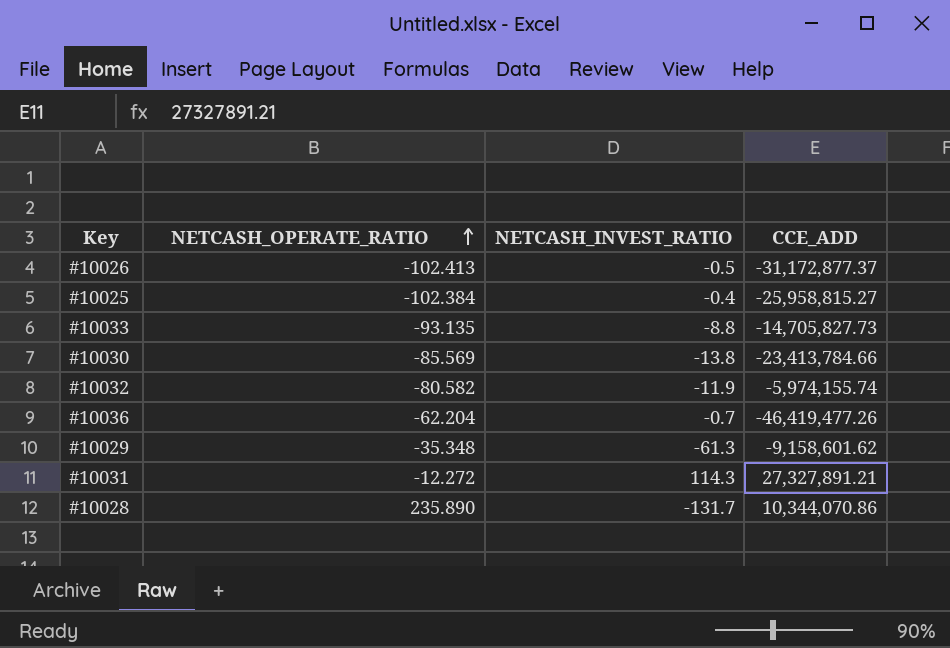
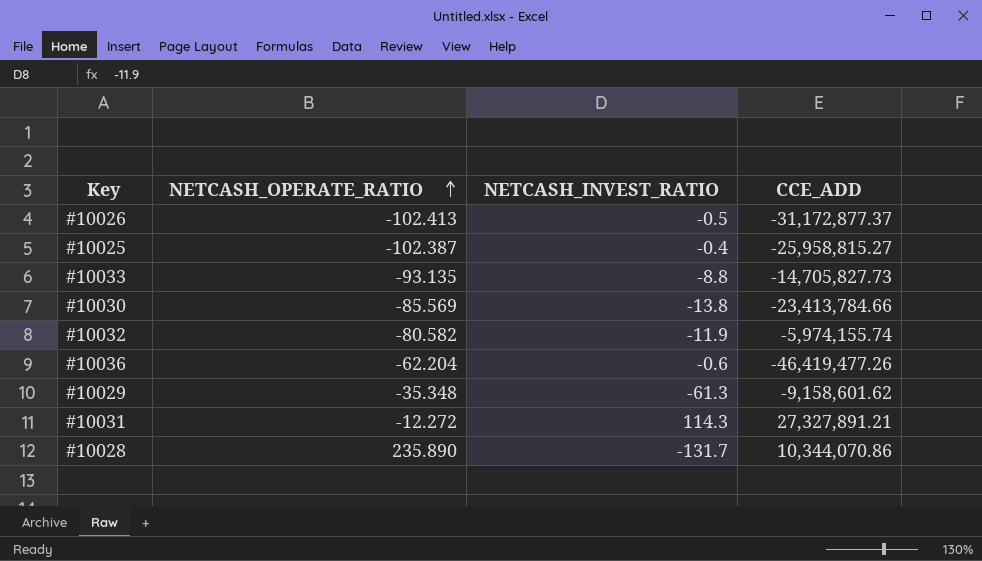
#10025 | NETCASH_OPERATE_RATIO: -102.384 -> -102.387
#10036 | NETCASH_INVEST_RATIO: -0.7 -> -0.6

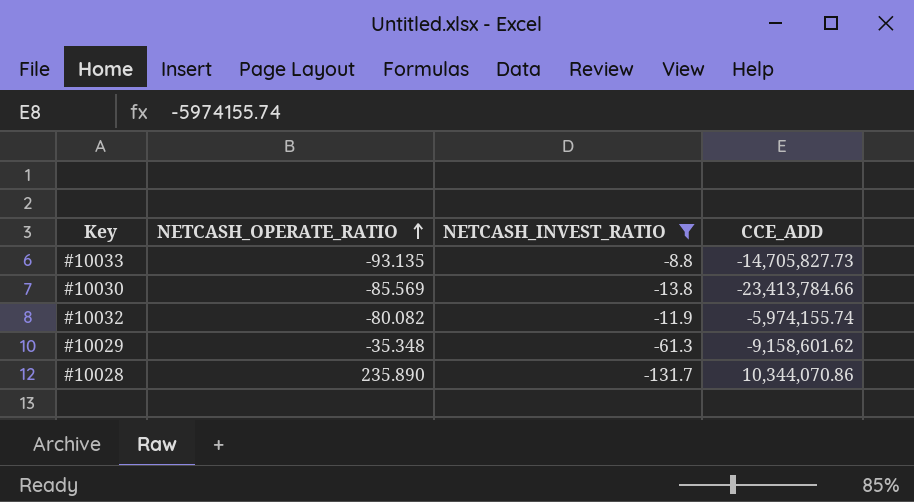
filter: none -> NETCASH_INVEST_RATIO <= -8.8
#10032 | NETCASH_OPERATE_RATIO: -80.582 -> -80.082

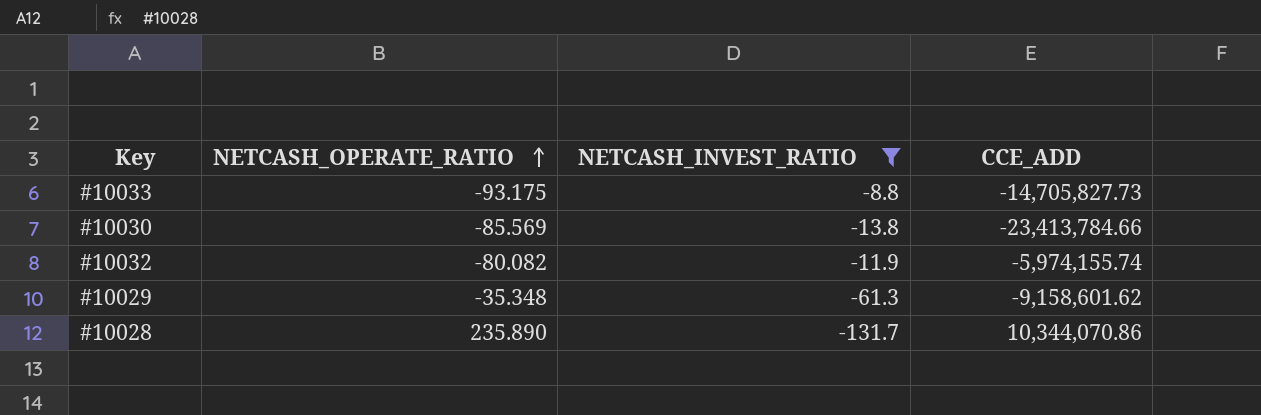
#10033 | NETCASH_OPERATE_RATIO: -93.135 -> -93.175

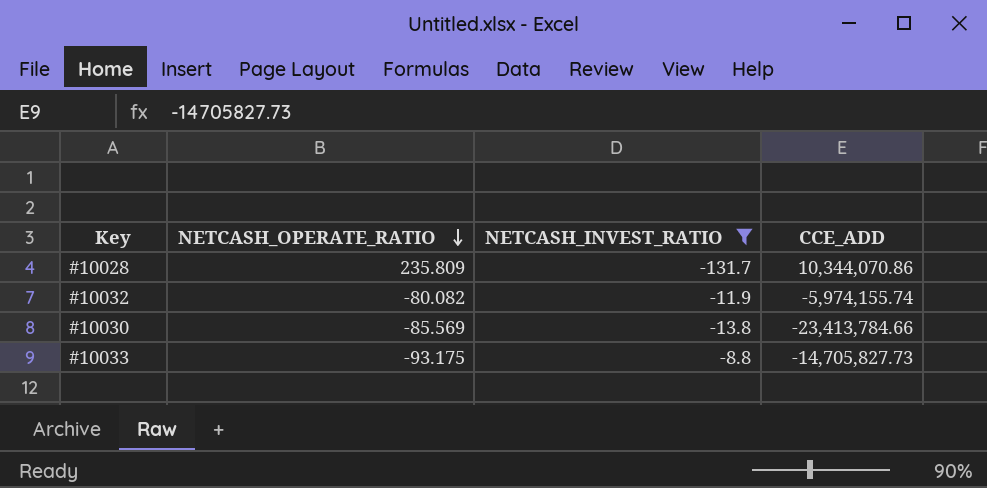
row order: NETCASH_OPERATE_RATIO ascending -> NETCASH_OPERATE_RATIO descending
row #10029: -35.348 | -61.3 | -9,158,601.62 -> none
#10028 | NETCASH_OPERATE_RATIO: 235.890 -> 235.809

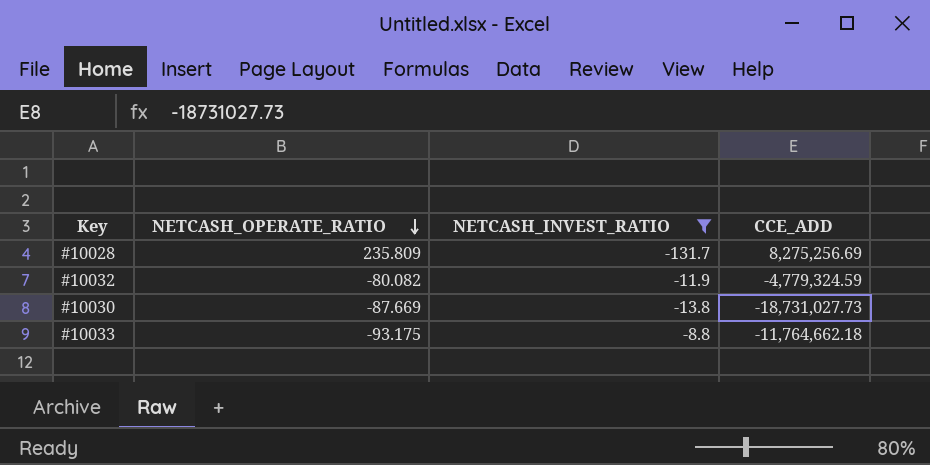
#10028 | CCE_ADD: 10,344,070.86 -> 8,275,256.69
#10032 | CCE_ADD: -5,974,155.74 -> -4,779,324.59
#10030 | NETCASH_OPERATE_RATIO: -85.569 -> -87.669
#10030 | CCE_ADD: -23,413,784.66 -> -18,731,027.73
#10033 | CCE_ADD: -14,705,827.73 -> -11,764,662.18

